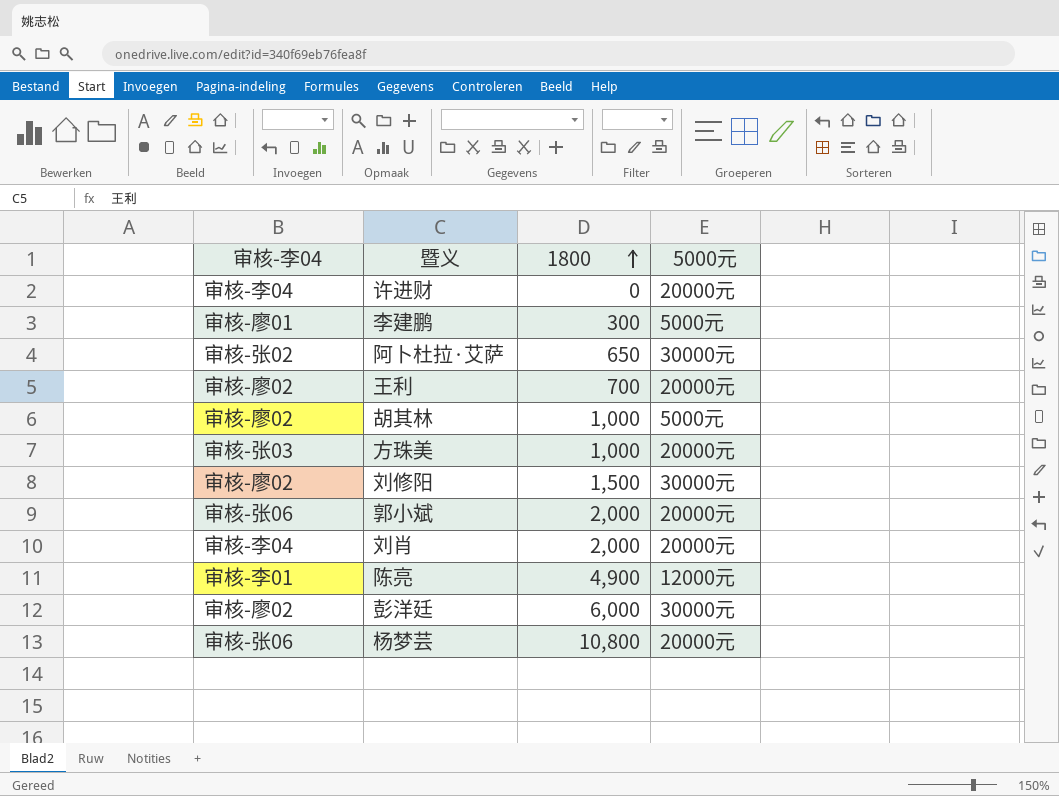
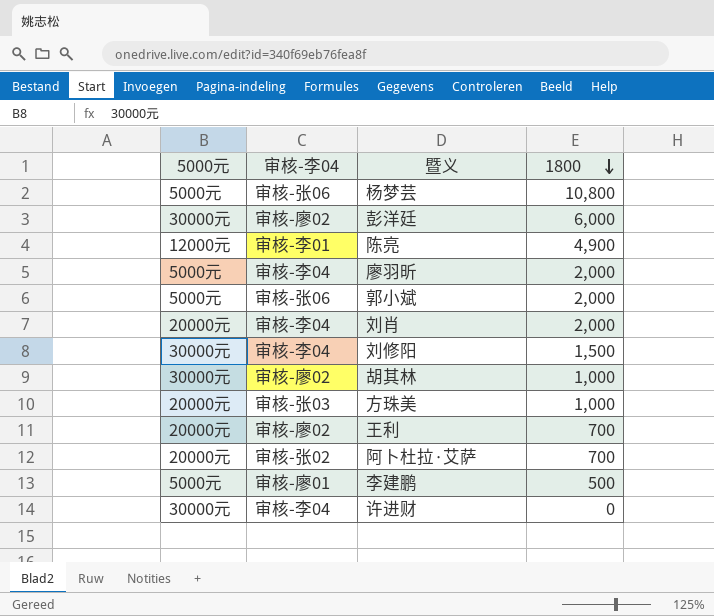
row order: 1800 ascending -> 1800 descending
column 5000元 | position: 4 -> 1
杨梦芸 | 5000元: 20000元 -> 5000元
row 廖羽昕: none -> 5000元 | 审核-李04 | 2,000
郭小斌 | 5000元: 20000元 -> 5000元
刘修阳 | 审核-李04: 审核-廖02 -> 审核-李04
胡其林 | 5000元: 5000元 -> 30000元
阿卜杜拉·艾萨 | 5000元: 30000元 -> 20000元
阿卜杜拉·艾萨 | 1800: 650 -> 700
李建鹏 | 1800: 300 -> 500
许进财 | 5000元: 20000元 -> 30000元

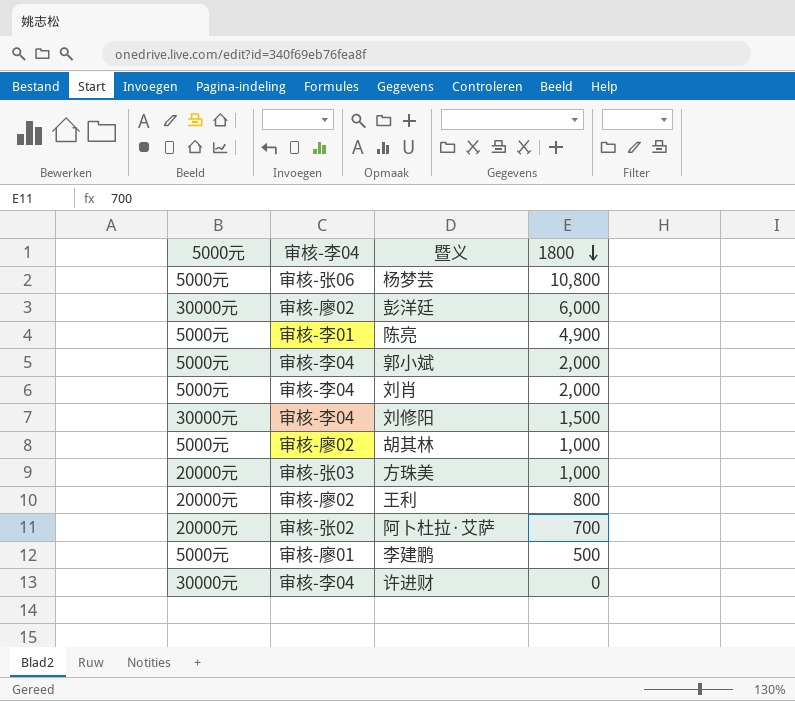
row 廖羽昕: 5000元 | 审核-李04 | 2,000 -> none
陈亮 | 5000元: 12000元 -> 5000元
郭小斌 | 审核-李04: 审核-张06 -> 审核-李04
刘肖 | 5000元: 20000元 -> 5000元
胡其林 | 5000元: 30000元 -> 5000元
王利 | 1800: 700 -> 800

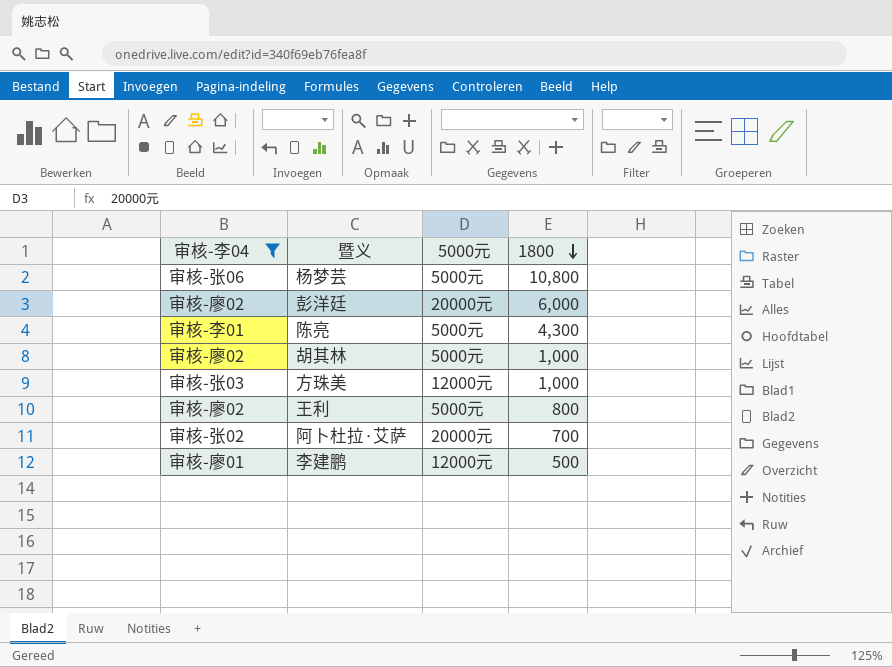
filter: none -> 审核-李04 != 审核-李04
column 5000元 | position: 1 -> 3
彭洋廷 | 5000元: 30000元 -> 20000元
陈亮 | 1800: 4,900 -> 4,300
方珠美 | 5000元: 20000元 -> 12000元
王利 | 5000元: 20000元 -> 5000元
李建鹏 | 5000元: 5000元 -> 12000元

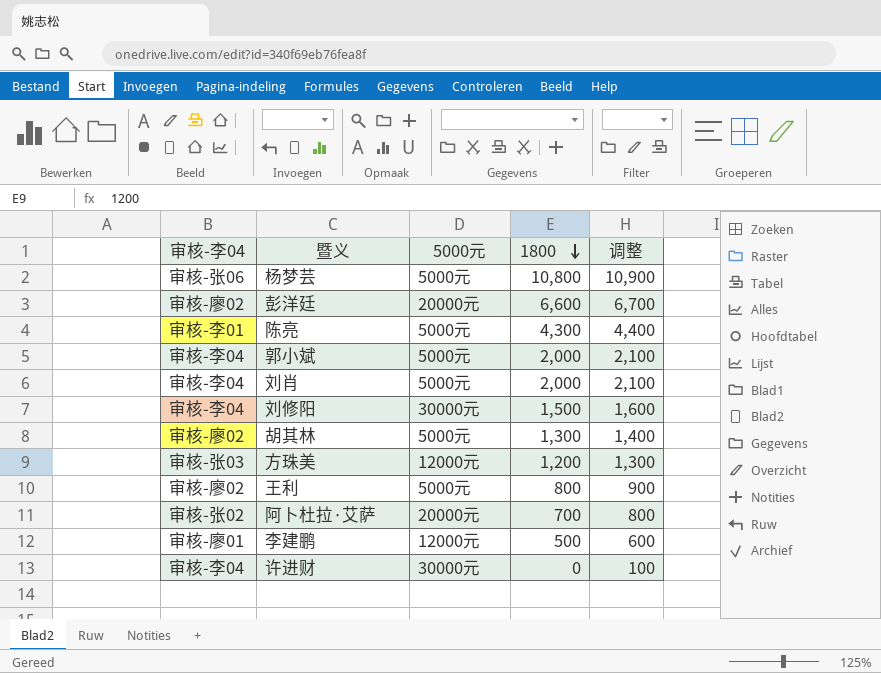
filter: 审核-李04 != 审核-李04 -> none
column 调整 | formula: none -> [1800] + 100
彭洋廷 | 1800: 6,000 -> 6,600
胡其林 | 1800: 1,000 -> 1,300
方珠美 | 1800: 1,000 -> 1,200

